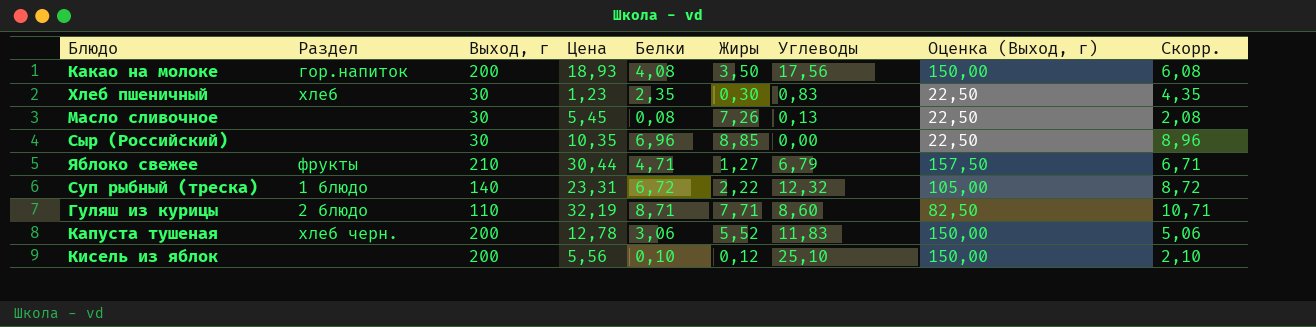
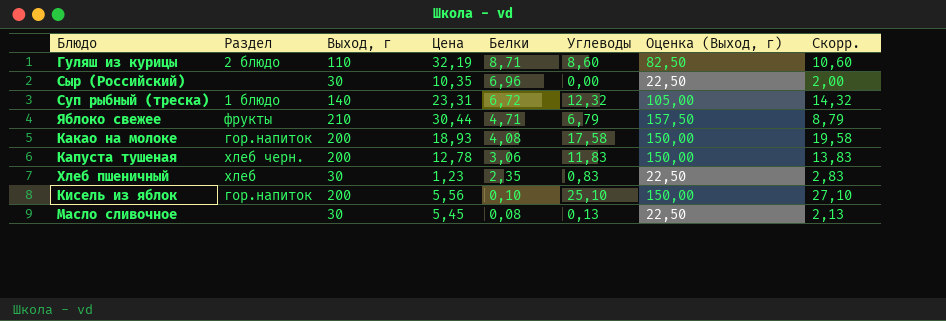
row order: none -> Белки descending
column Жиры | position: 6 -> none
column Скорр. | formula: [Белки] + 2 -> [Углеводы] + 2
Какао на молоке | Углеводы: 17,56 -> 17,58
Кисель из яблок | Раздел: none -> гор.напиток

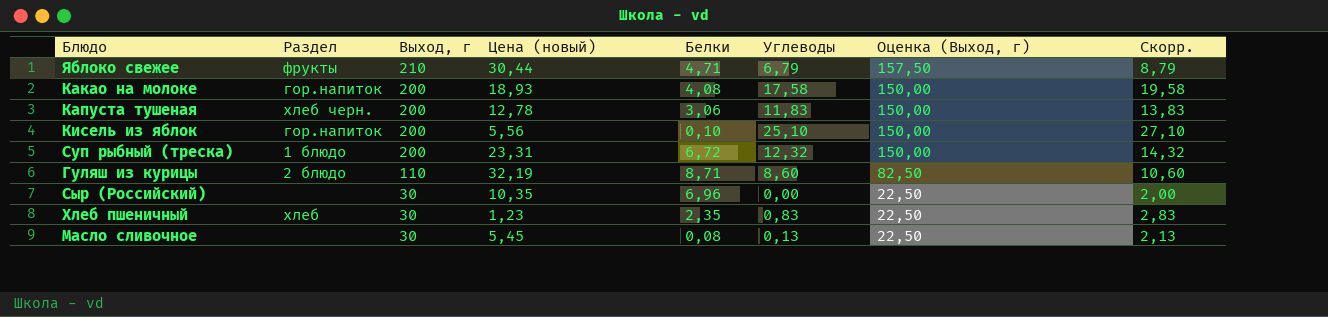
row order: Белки descending -> Выход, г descending
column name: Цена -> Цена (новый)
Суп рыбный (треска) | Выход, г: 140 -> 200
Суп рыбный (треска) | Оценка (Выход, г): 105,00 -> 150,00

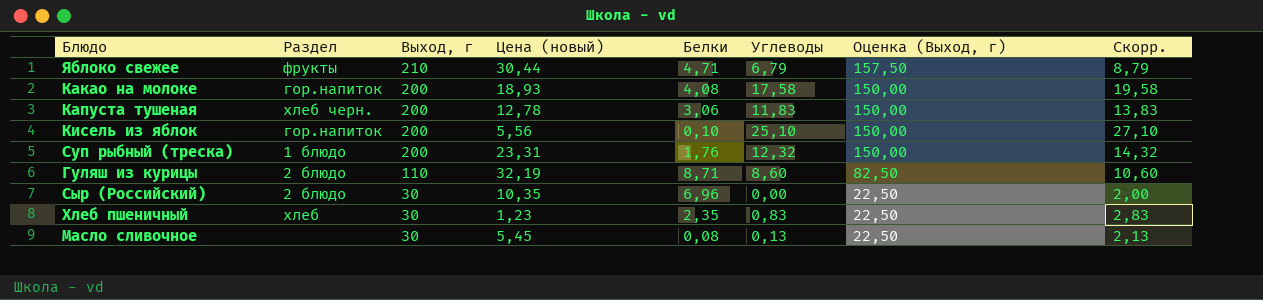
Суп рыбный (треска) | Белки: 6,72 -> 1,76
Сыр (Российский) | Раздел: none -> 2 блюдо

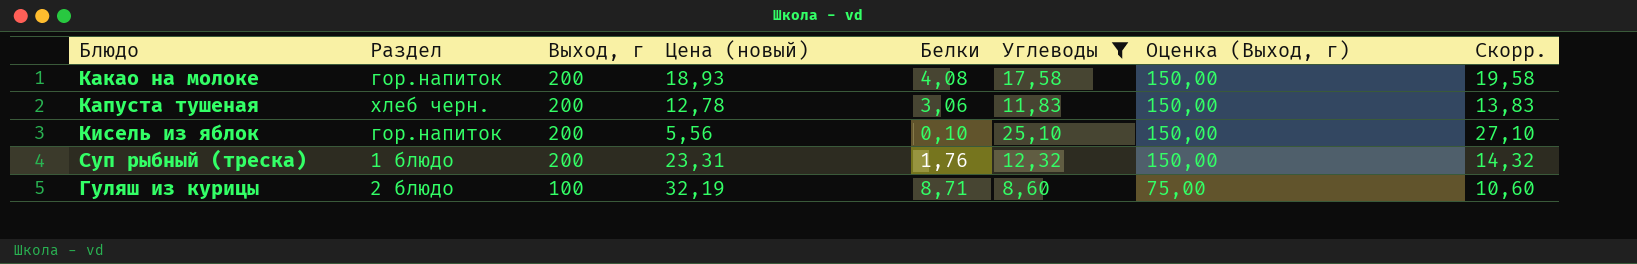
filter: none -> Углеводы >= 8,60
Гуляш из курицы | Выход, г: 110 -> 100
Гуляш из курицы | Оценка (Выход, г): 82,50 -> 75,00

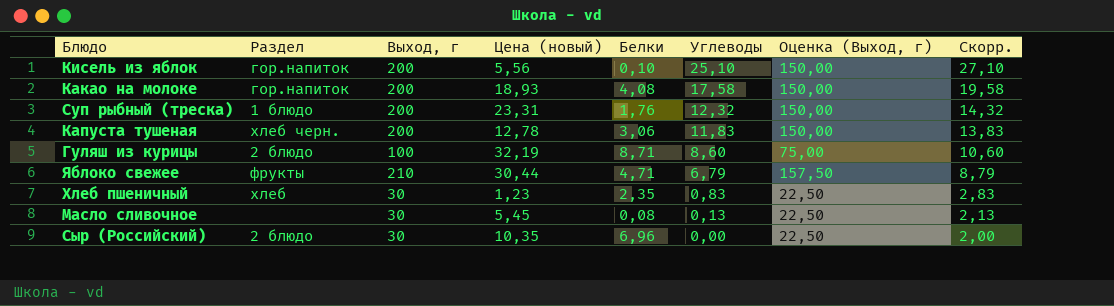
filter: Углеводы >= 8,60 -> none
row order: Выход, г descending -> Углеводы descending

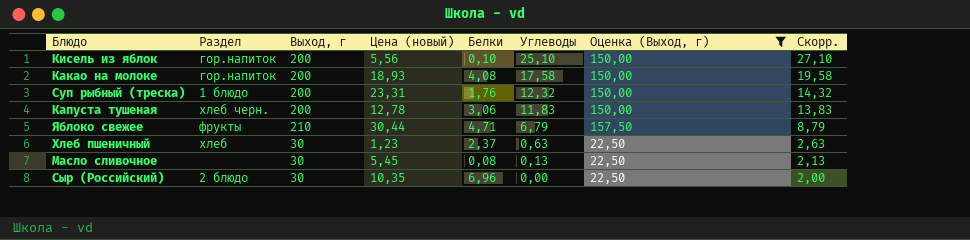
filter: none -> Оценка (Выход, г) != 75,00
Хлеб пшеничный | Белки: 2,35 -> 2,37
Хлеб пшеничный | Углеводы: 0,83 -> 0,63
Хлеб пшеничный | Скорр.: 2,83 -> 2,63

